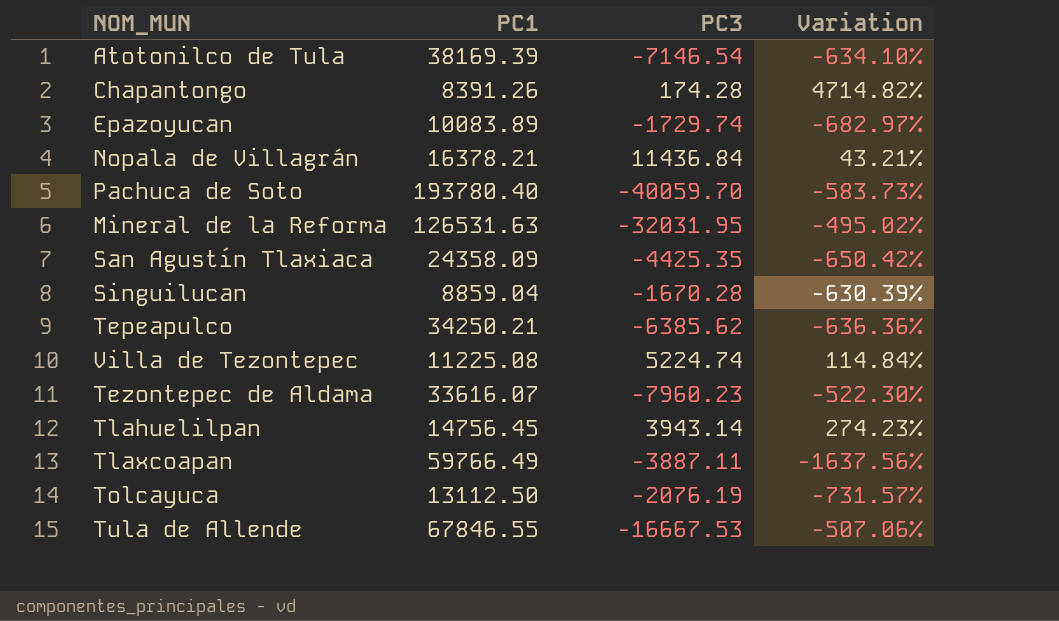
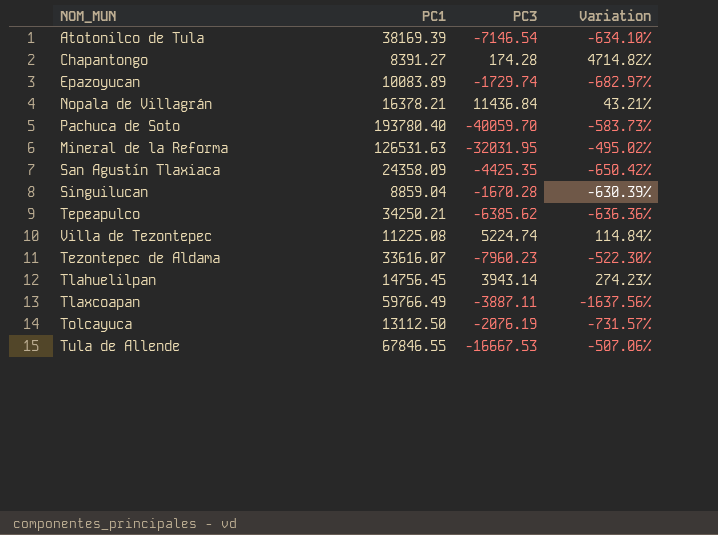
Chapantongo | PC1: 8391.26 -> 8391.27

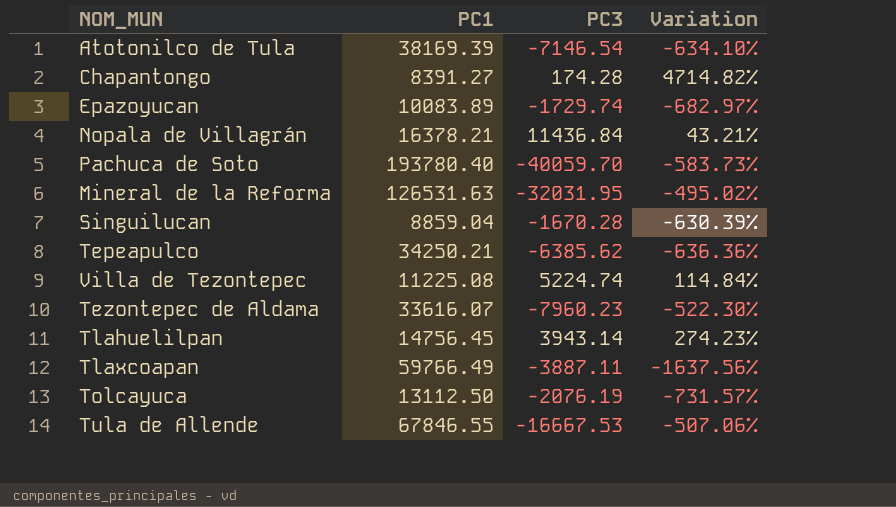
row San Agustín Tlaxiaca: 24358.09 | -4425.35 | -650.42% -> none

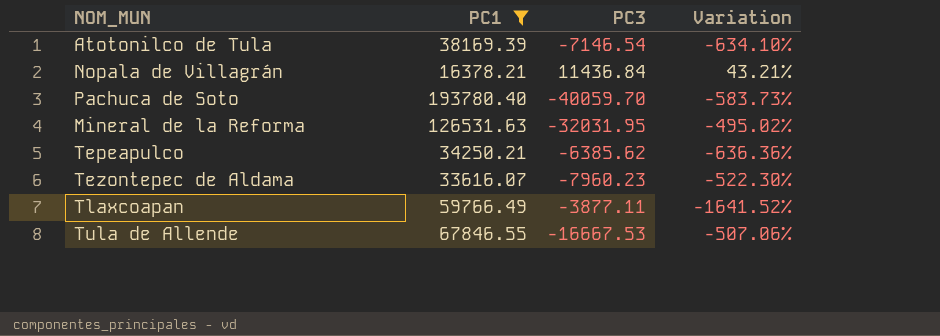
filter: none -> PC1 >= 16378.21
Tlaxcoapan | PC3: -3887.11 -> -3877.11
Tlaxcoapan | Variation: -1637.56% -> -1641.52%

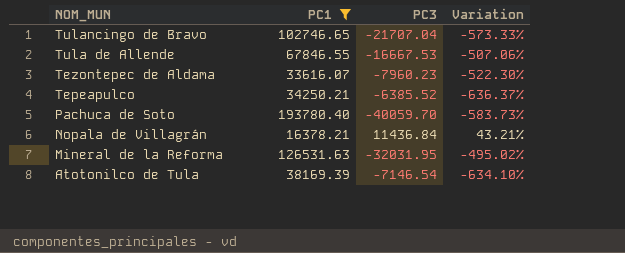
row order: none -> NOM_MUN descending
row Tlaxcoapan: 59766.49 | -3877.11 | -1641.52% -> none
row Tulancingo de Bravo: none -> 102746.65 | -21707.04 | -573.33%
Tepeapulco | PC3: -6385.62 -> -6385.52
Tepeapulco | Variation: -636.36% -> -636.37%

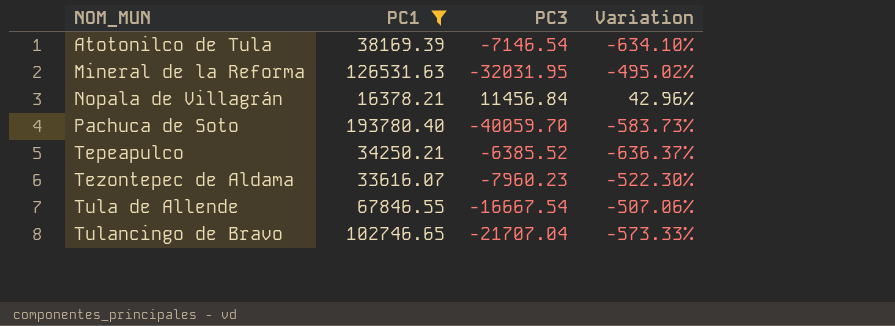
row order: NOM_MUN descending -> NOM_MUN ascending
Nopala de Villagrán | PC3: 11436.84 -> 11456.84
Nopala de Villagrán | Variation: 43.21% -> 42.96%
Tula de Allende | PC3: -16667.53 -> -16667.54

